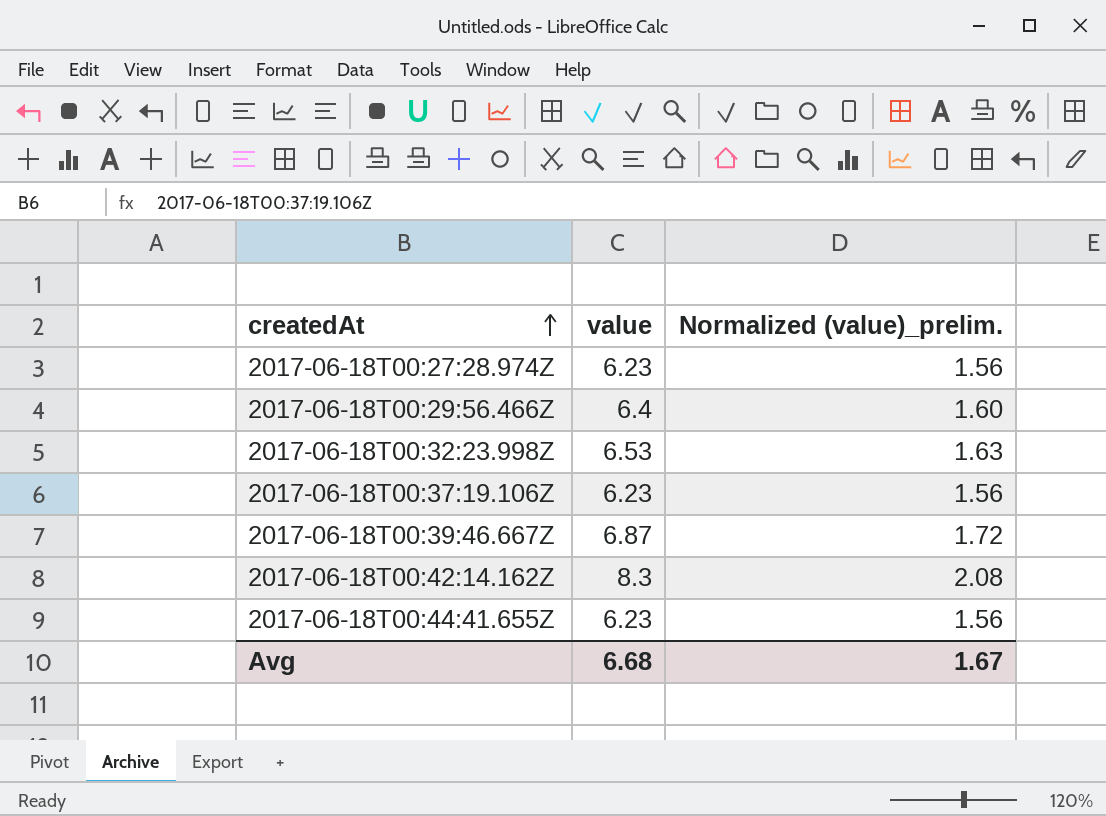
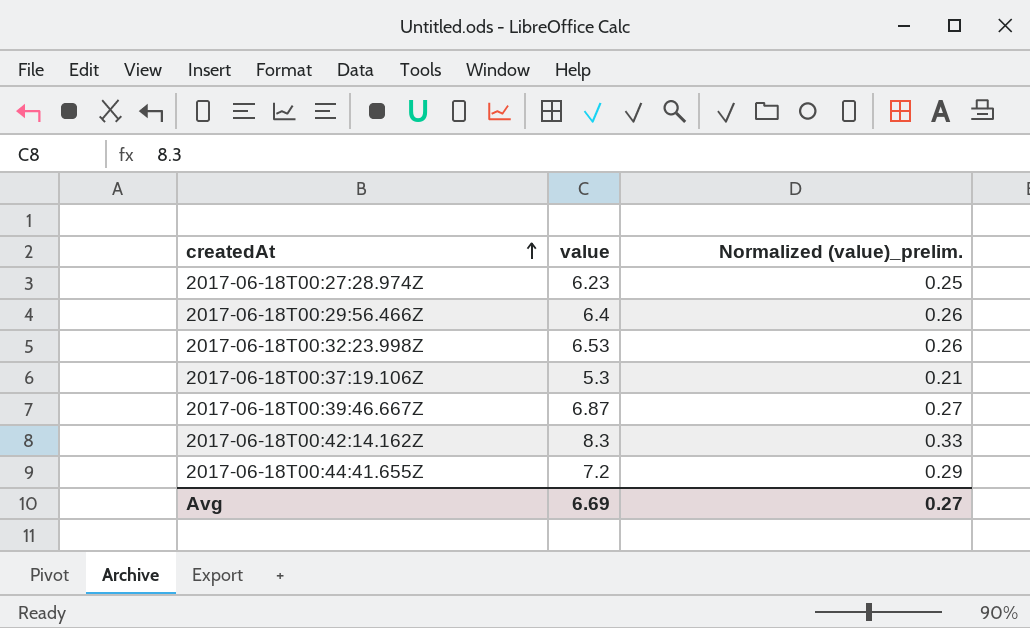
column Normalized (value)_prelim. | formula: [value] * 0.25 -> [value] * 0.04
2017-06-18T00:37:19.106Z | value: 6.23 -> 5.3
2017-06-18T00:44:41.655Z | value: 6.23 -> 7.2
Avg | value: 6.68 -> 6.69
Avg | Normalized (value)_prelim.: 1.67 -> 0.27

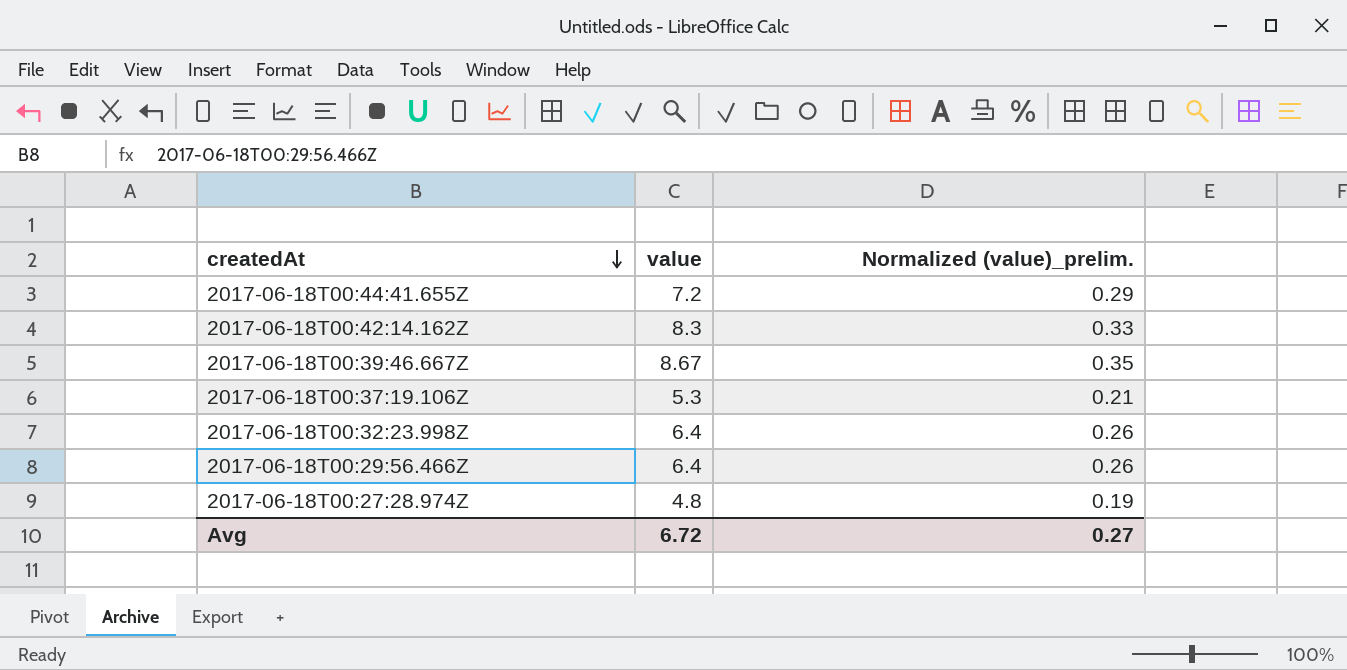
row order: createdAt ascending -> createdAt descending
2017-06-18T00:39:46.667Z | value: 6.87 -> 8.67
2017-06-18T00:39:46.667Z | Normalized (value)_prelim.: 0.27 -> 0.35
2017-06-18T00:32:23.998Z | value: 6.53 -> 6.4
2017-06-18T00:27:28.974Z | value: 6.23 -> 4.8
2017-06-18T00:27:28.974Z | Normalized (value)_prelim.: 0.25 -> 0.19
Avg | value: 6.69 -> 6.72

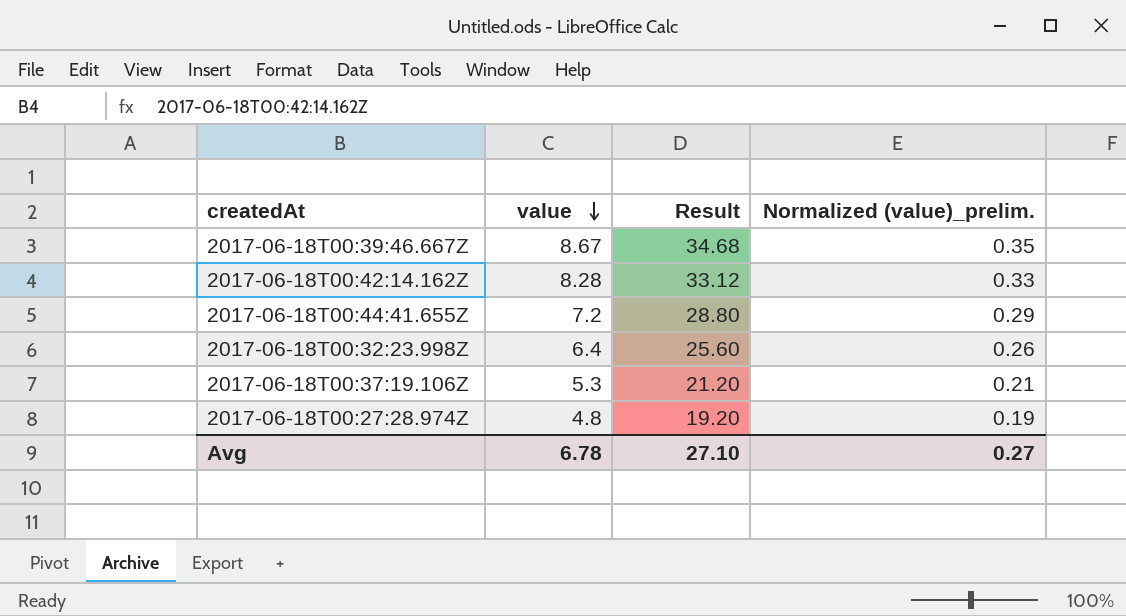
row order: createdAt descending -> value descending
column Result | formula: none -> [value] * 4
row 2017-06-18T00:29:56.466Z: 6.4 | 0.26 -> none
2017-06-18T00:42:14.162Z | value: 8.3 -> 8.28
Avg | value: 6.72 -> 6.78

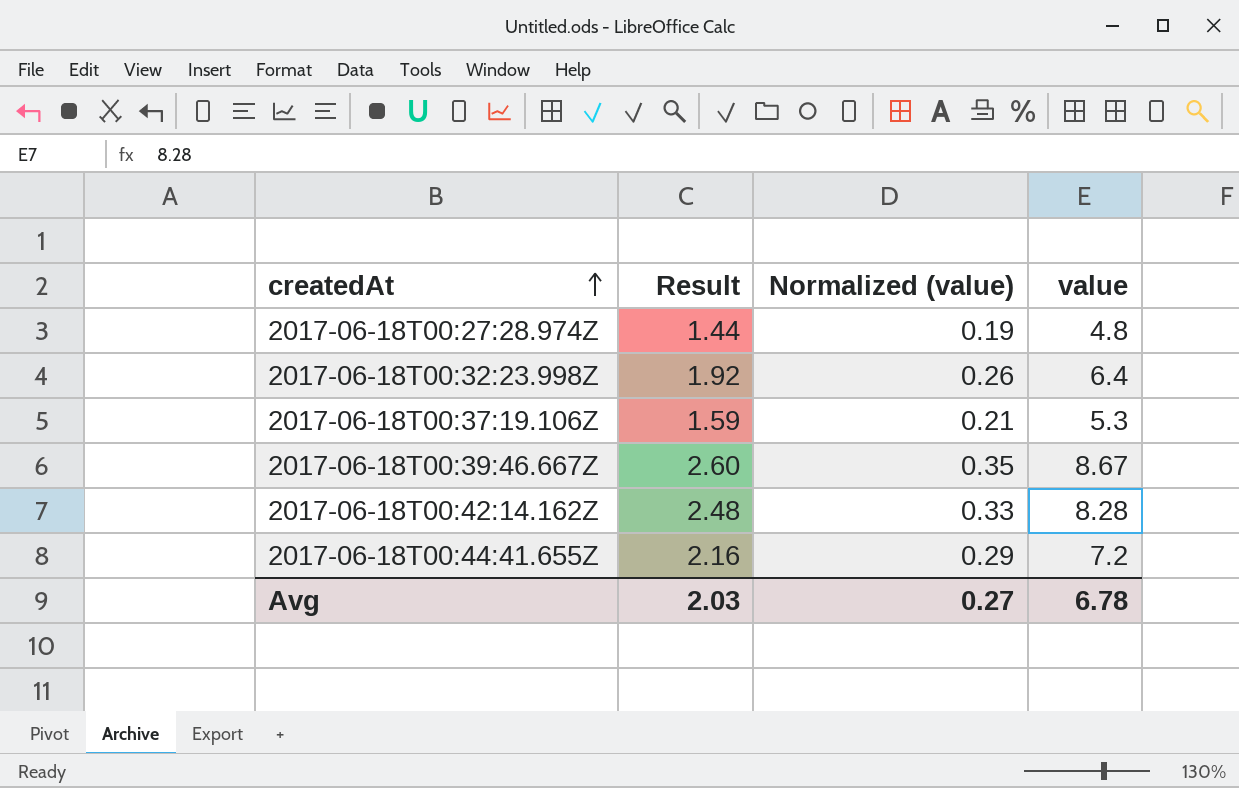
row order: value descending -> createdAt ascending
column Result | formula: [value] * 4 -> [value] * 0.3
column name: Normalized (value)_prelim. -> Normalized (value)
column value | position: 2 -> 4
Avg | Result: 27.10 -> 2.03

